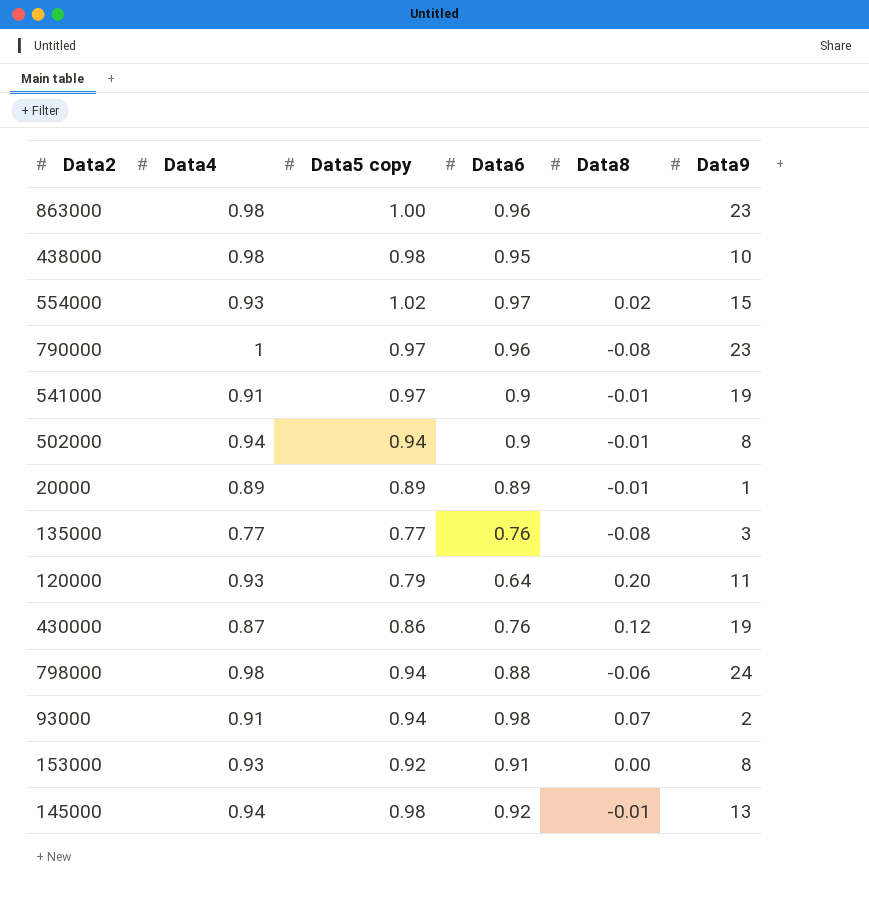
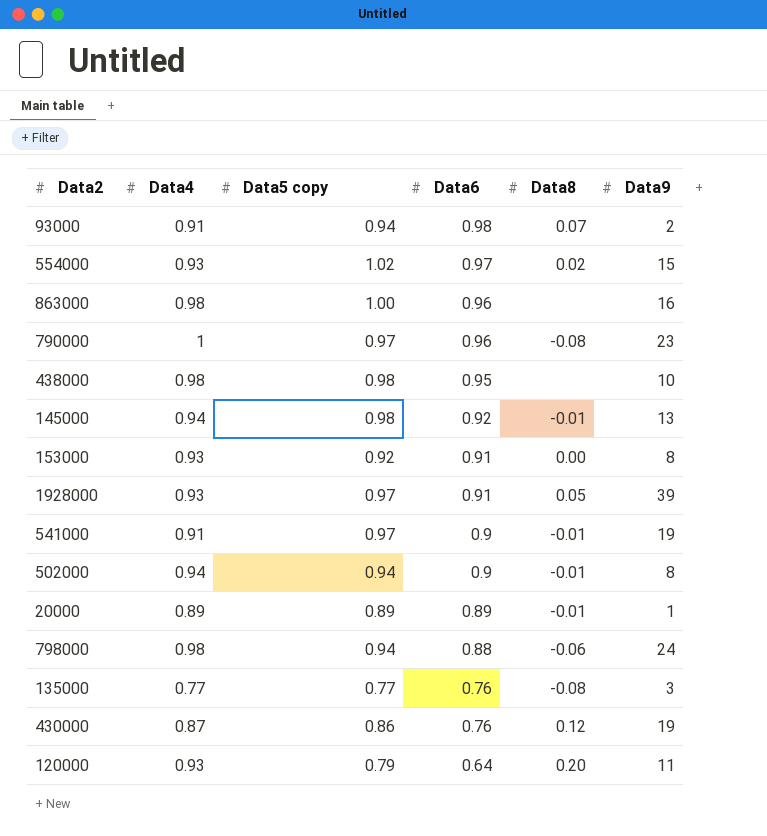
row order: none -> Data6 descending
863000 | Data9: 23 -> 16
row 1928000: none -> 0.93 | 0.97 | 0.91 | 0.05 | 39

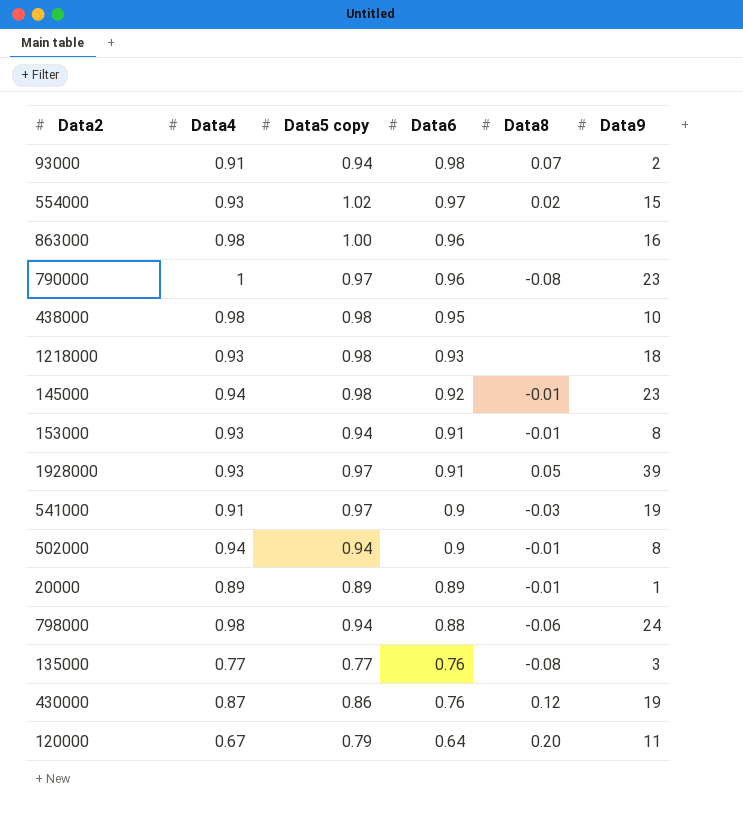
row 1218000: none -> 0.93 | 0.98 | 0.93 | none | 18
145000 | Data9: 13 -> 23
153000 | Data5 copy: 0.92 -> 0.94
153000 | Data8: 0.00 -> -0.01
541000 | Data8: -0.01 -> -0.03
120000 | Data4: 0.93 -> 0.67

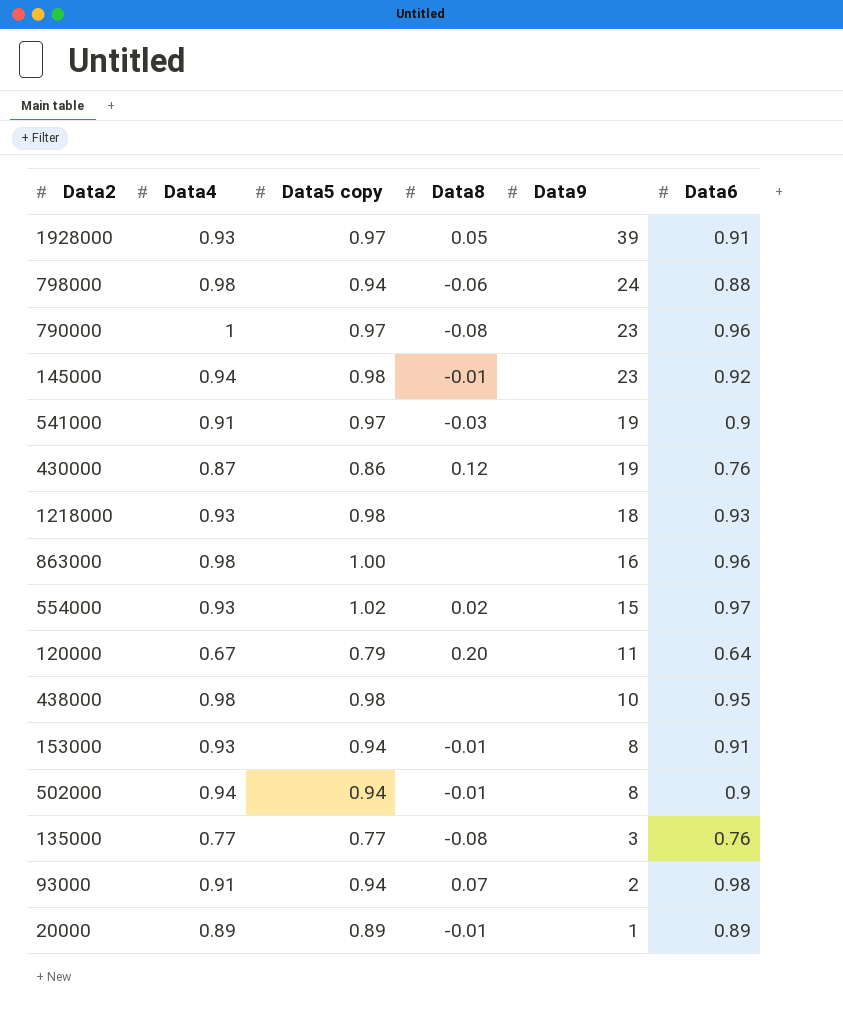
row order: Data6 descending -> Data9 descending
column Data6 | position: 4 -> 6

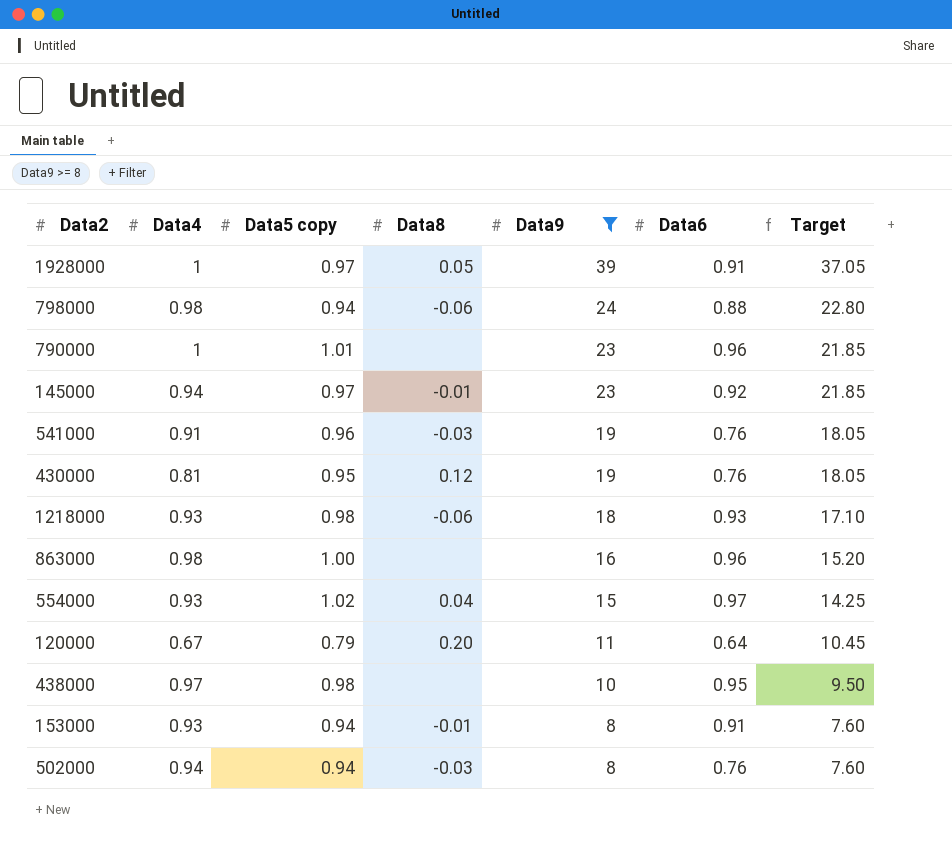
filter: none -> Data9 >= 8
column Target | formula: none -> [Data9] * 0.95
1928000 | Data4: 0.93 -> 1
790000 | Data5 copy: 0.97 -> 1.01
790000 | Data8: -0.08 -> none
145000 | Data5 copy: 0.98 -> 0.97
541000 | Data5 copy: 0.97 -> 0.96
541000 | Data6: 0.9 -> 0.76
430000 | Data4: 0.87 -> 0.81
430000 | Data5 copy: 0.86 -> 0.95
1218000 | Data8: none -> -0.06
554000 | Data8: 0.02 -> 0.04
438000 | Data4: 0.98 -> 0.97
502000 | Data8: -0.01 -> -0.03
502000 | Data6: 0.9 -> 0.76

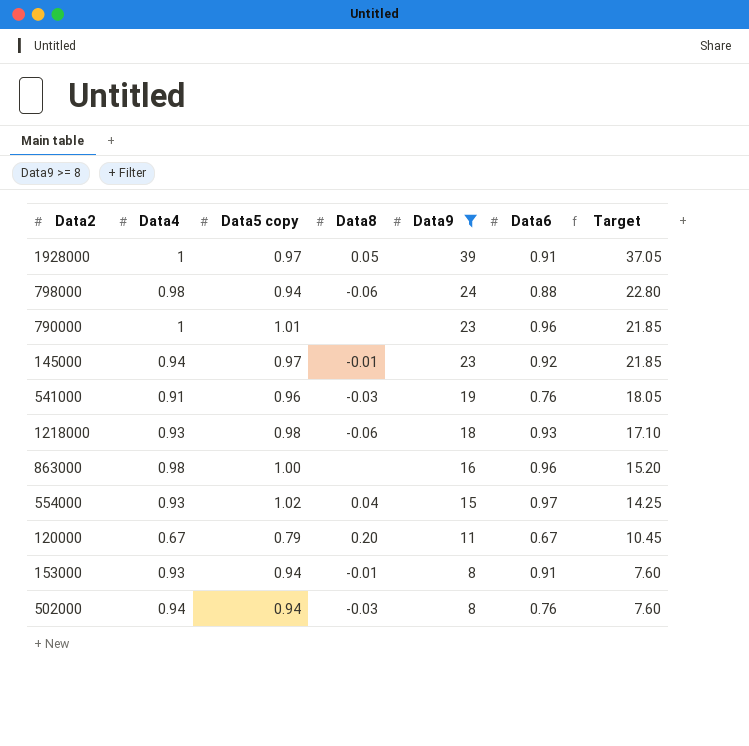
row 430000: 0.81 | 0.95 | 0.12 | 19 | 0.76 | 18.05 -> none
row 438000: 0.97 | 0.98 | none | 10 | 0.95 | 9.50 -> none
120000 | Data6: 0.64 -> 0.67

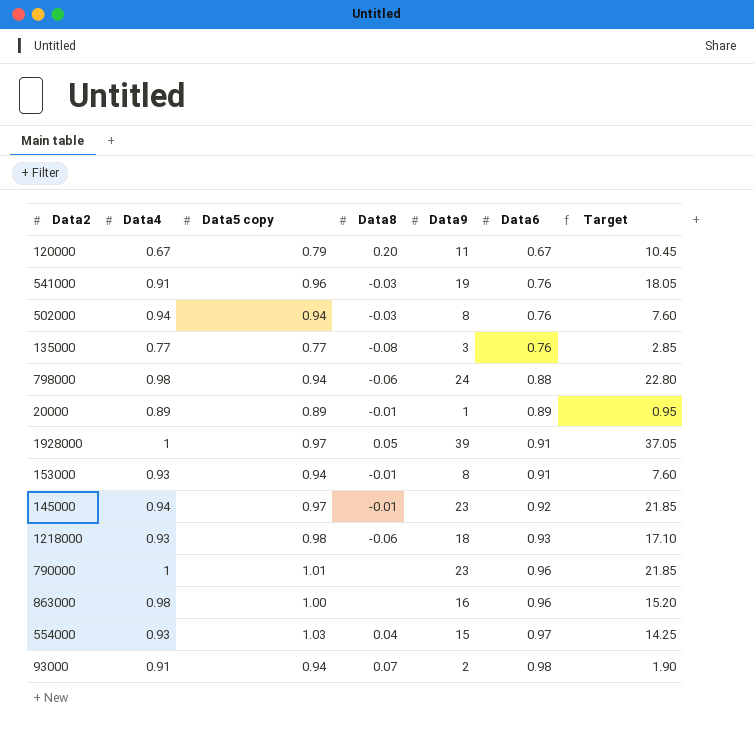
filter: Data9 >= 8 -> none
row order: Data9 descending -> Data6 ascending
554000 | Data5 copy: 1.02 -> 1.03

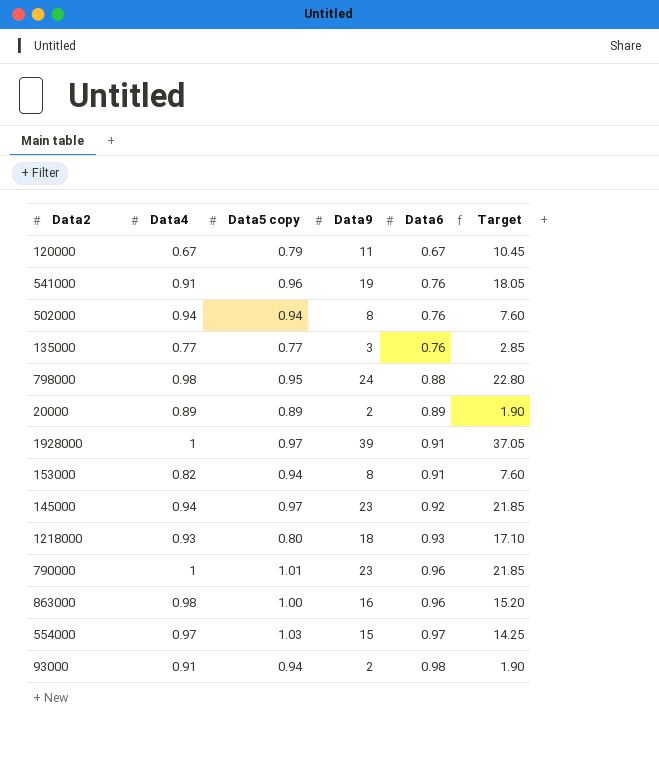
column Data8 | position: 4 -> none
798000 | Data5 copy: 0.94 -> 0.95
20000 | Data9: 1 -> 2
20000 | Target: 0.95 -> 1.90
153000 | Data4: 0.93 -> 0.82
1218000 | Data5 copy: 0.98 -> 0.80
554000 | Data4: 0.93 -> 0.97

